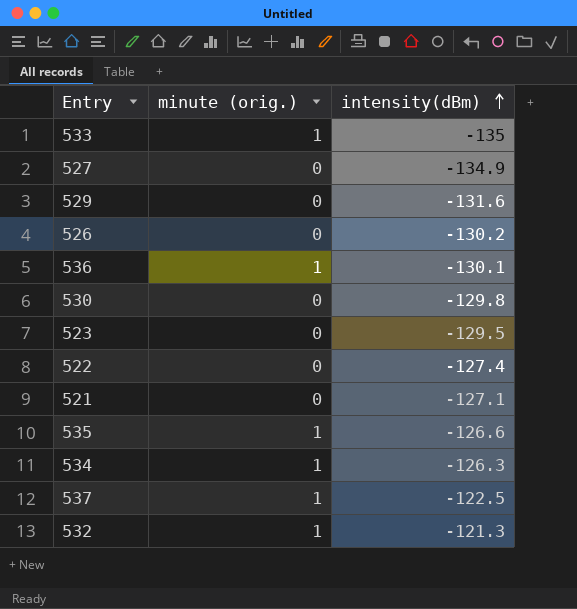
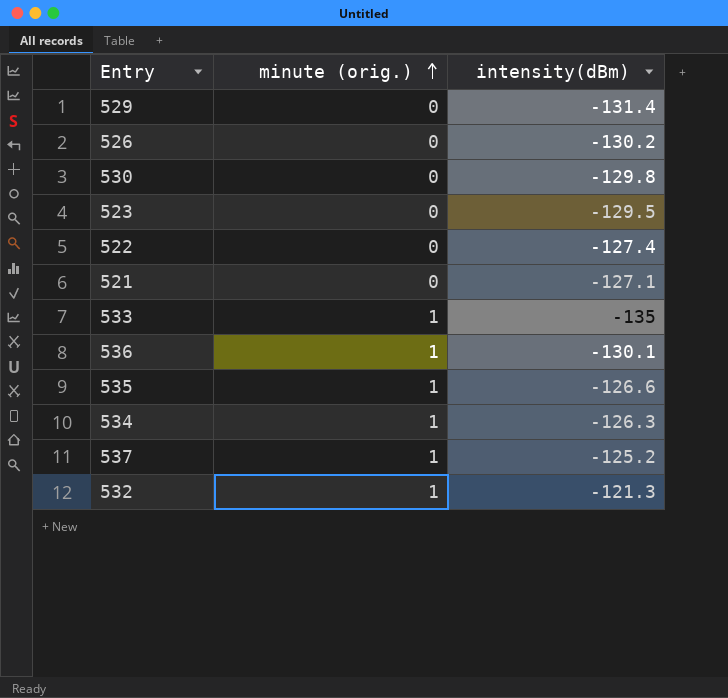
row order: intensity(dBm) ascending -> minute (orig.) ascending
row 527: 0 | -134.9 -> none
529 | intensity(dBm): -131.6 -> -131.4
537 | intensity(dBm): -122.5 -> -125.2

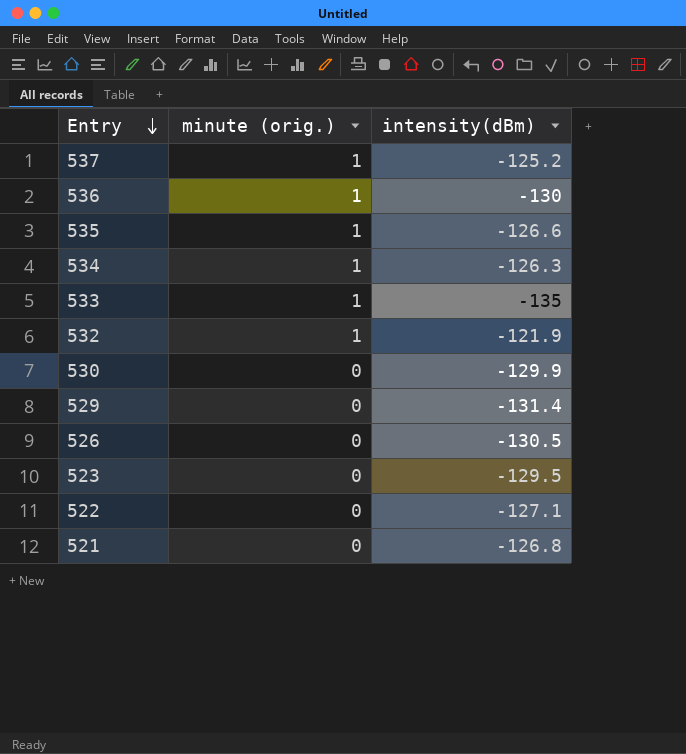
row order: minute (orig.) ascending -> Entry descending
536 | intensity(dBm): -130.1 -> -130
532 | intensity(dBm): -121.3 -> -121.9
530 | intensity(dBm): -129.8 -> -129.9
526 | intensity(dBm): -130.2 -> -130.5
522 | intensity(dBm): -127.4 -> -127.1
521 | intensity(dBm): -127.1 -> -126.8

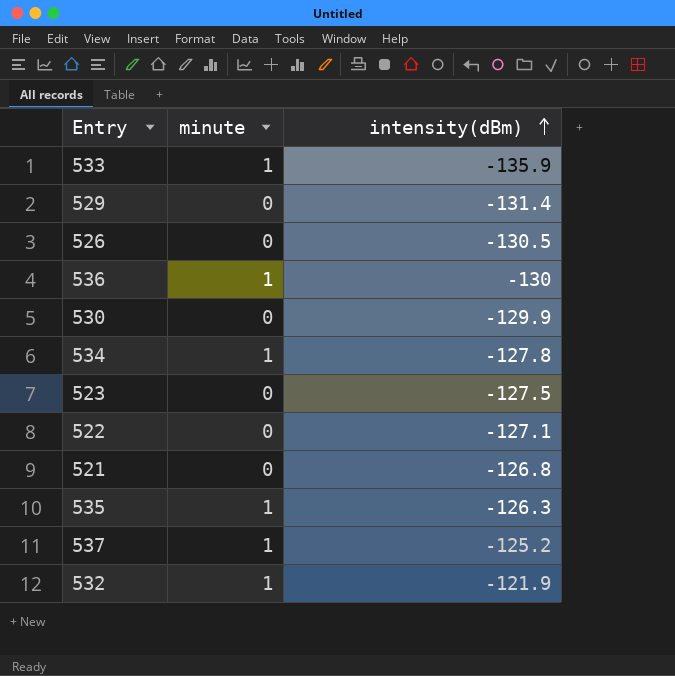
row order: Entry descending -> intensity(dBm) ascending
column name: minute (orig.) -> minute
533 | intensity(dBm): -135 -> -135.9
534 | intensity(dBm): -126.3 -> -127.8
523 | intensity(dBm): -129.5 -> -127.5
535 | intensity(dBm): -126.6 -> -126.3

